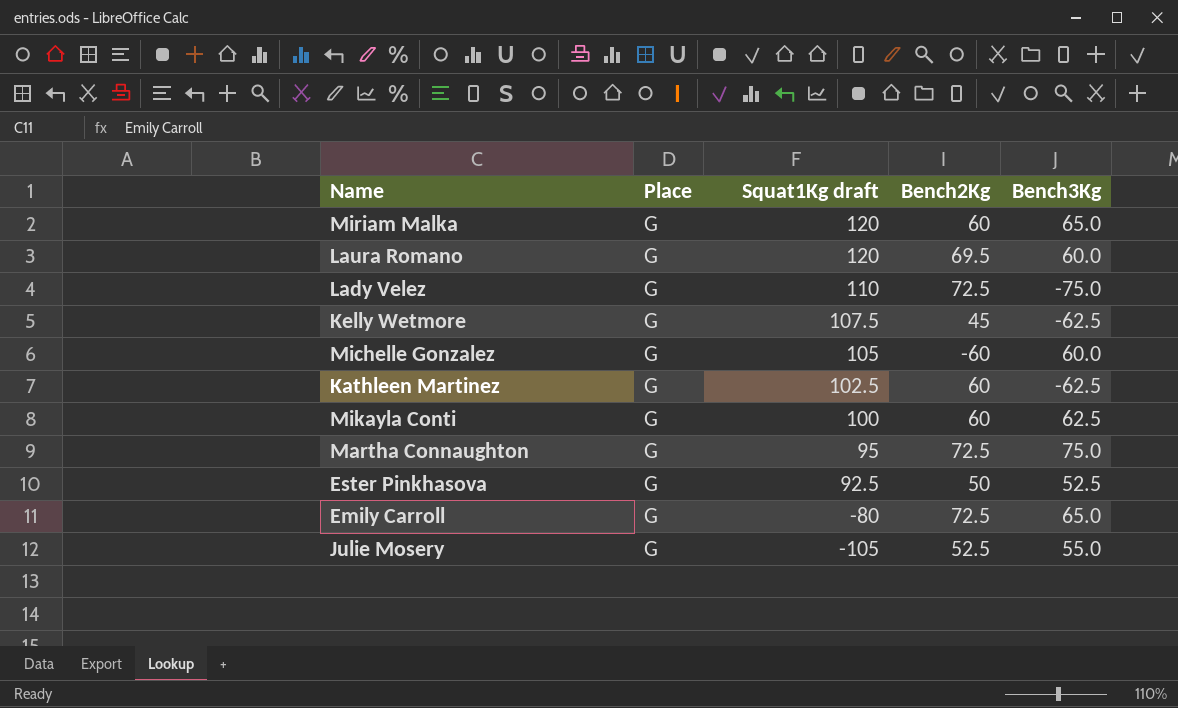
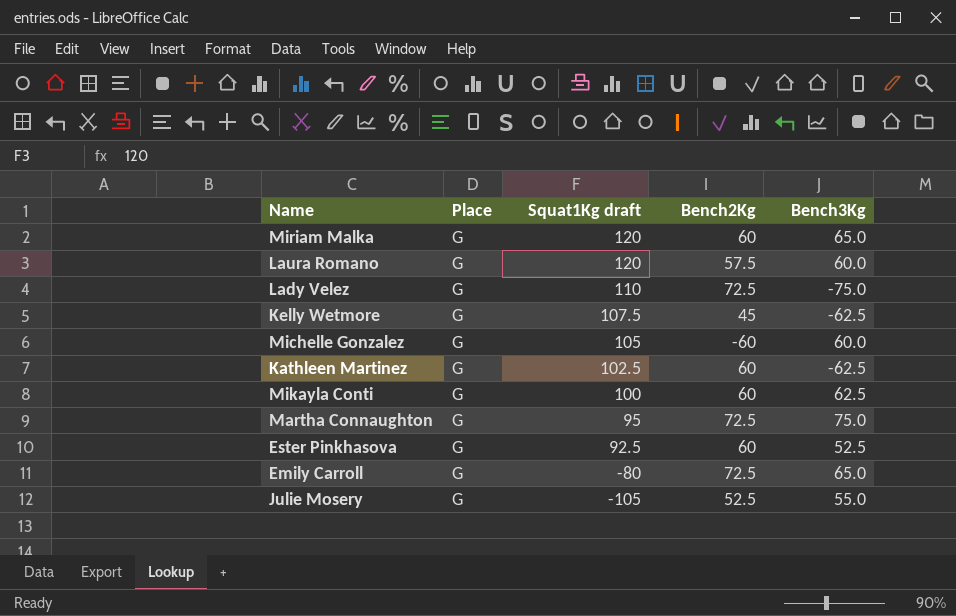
Laura Romano | Bench2Kg: 69.5 -> 57.5
Ester Pinkhasova | Bench2Kg: 50 -> 60

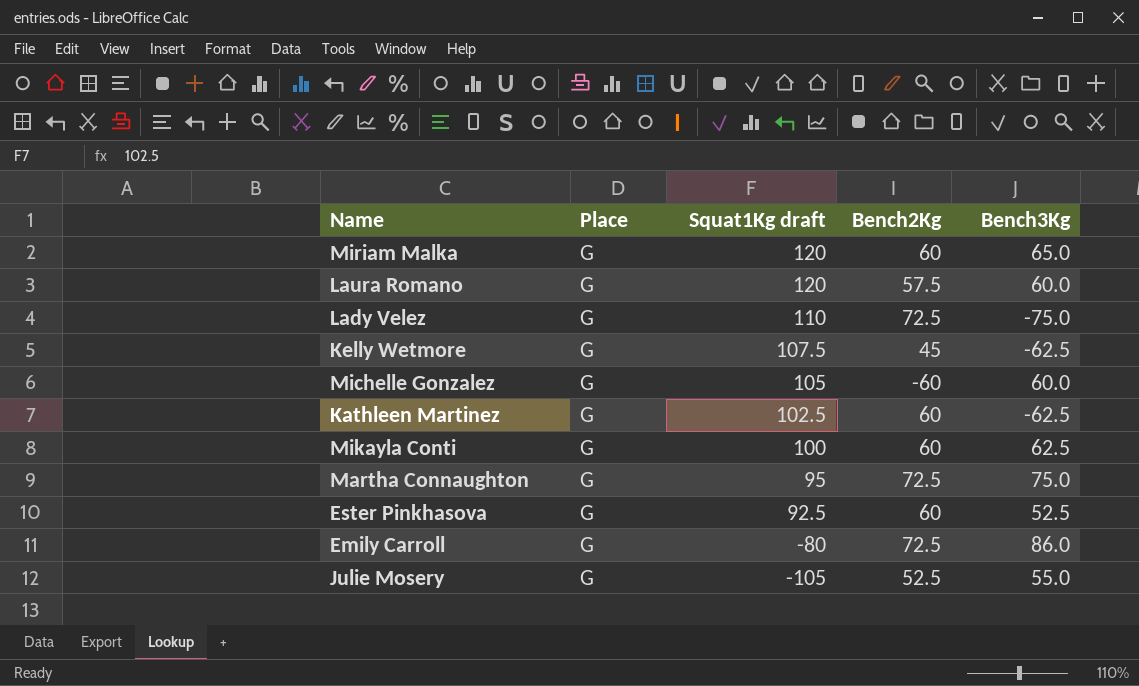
Emily Carroll | Bench3Kg: 65.0 -> 86.0

